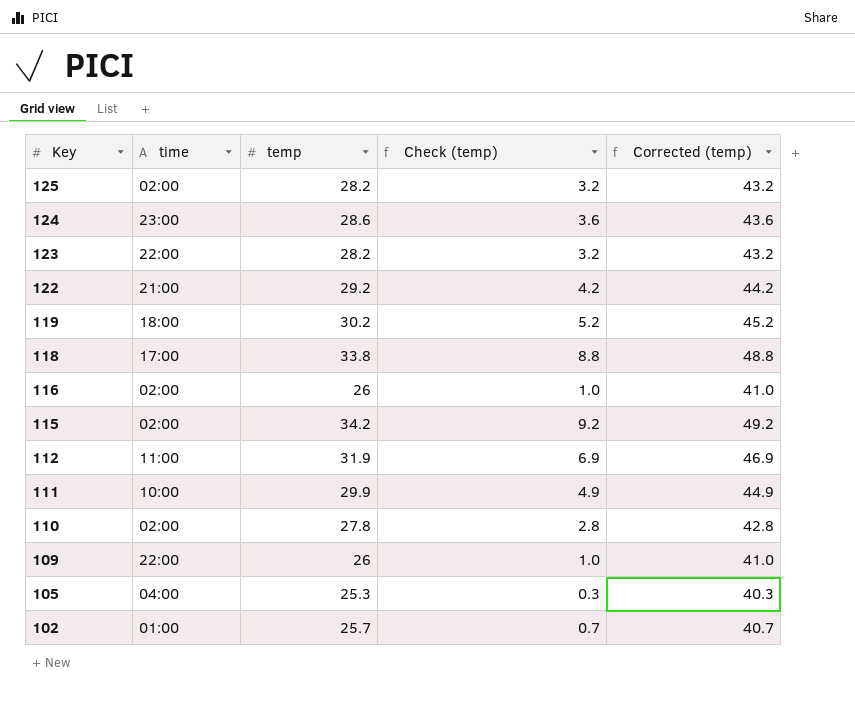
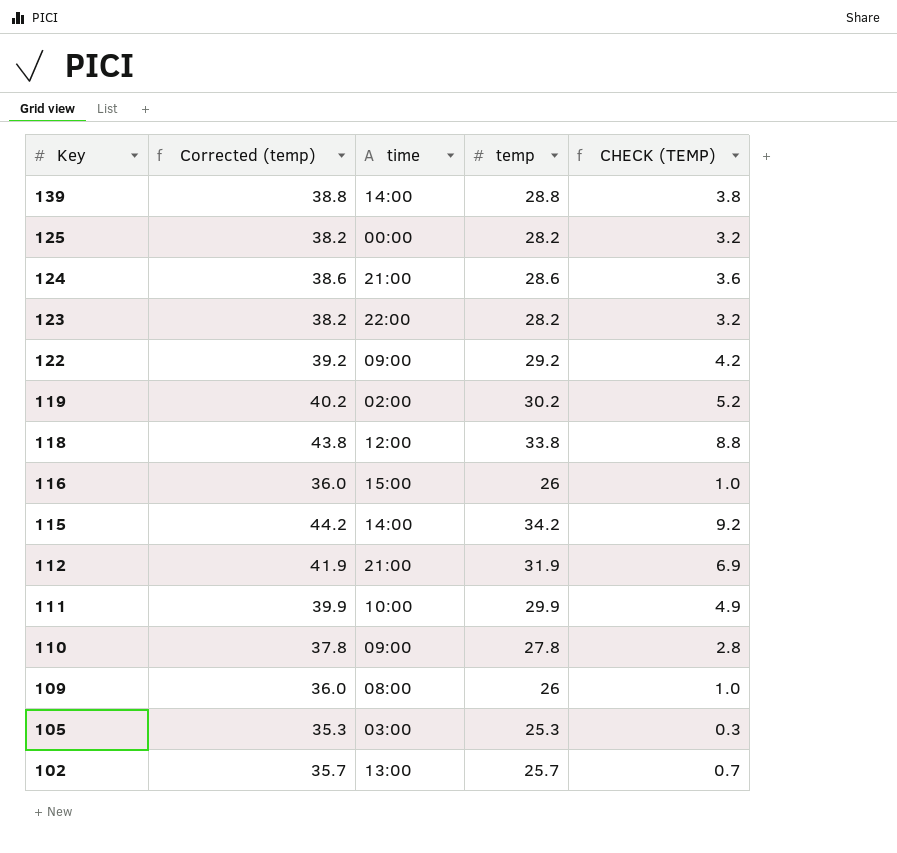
column Corrected (temp) | formula: [temp] + 15 -> [temp] + 10
column Corrected (temp) | position: 5 -> 2
column name: Check (temp) -> CHECK (TEMP)
row 139: none -> 38.8 | 14:00 | 28.8 | 3.8
125 | time: 02:00 -> 00:00
124 | time: 23:00 -> 21:00
122 | time: 21:00 -> 09:00
119 | time: 18:00 -> 02:00
118 | time: 17:00 -> 12:00
116 | time: 02:00 -> 15:00
115 | time: 02:00 -> 14:00
112 | time: 11:00 -> 21:00
110 | time: 02:00 -> 09:00
109 | time: 22:00 -> 08:00
105 | time: 04:00 -> 03:00
102 | time: 01:00 -> 13:00

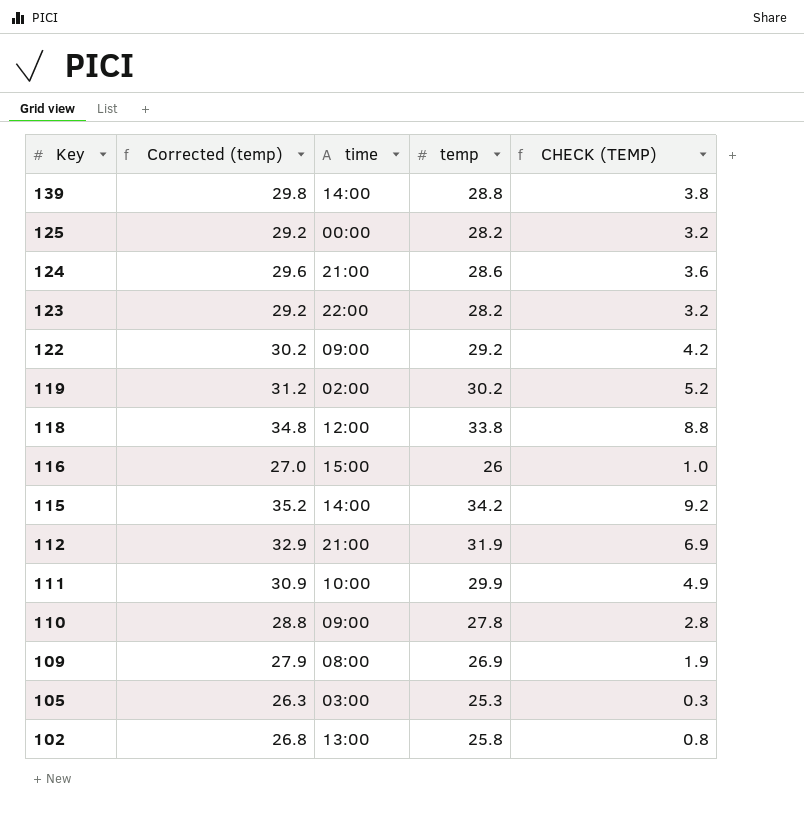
column Corrected (temp) | formula: [temp] + 10 -> [temp] + 1
109 | temp: 26 -> 26.9
109 | CHECK (TEMP): 1.0 -> 1.9
102 | temp: 25.7 -> 25.8
102 | CHECK (TEMP): 0.7 -> 0.8

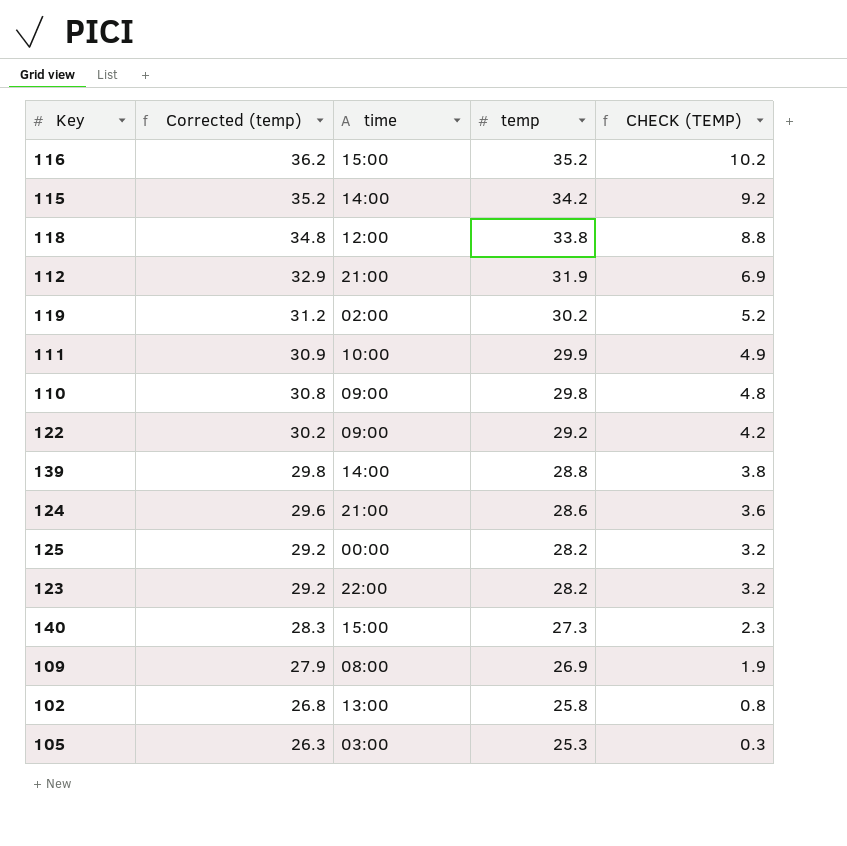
row order: Key descending -> Corrected (temp) descending
116 | Corrected (temp): 27.0 -> 36.2
116 | temp: 26 -> 35.2
116 | CHECK (TEMP): 1.0 -> 10.2
110 | Corrected (temp): 28.8 -> 30.8
110 | temp: 27.8 -> 29.8
110 | CHECK (TEMP): 2.8 -> 4.8
row 140: none -> 28.3 | 15:00 | 27.3 | 2.3

